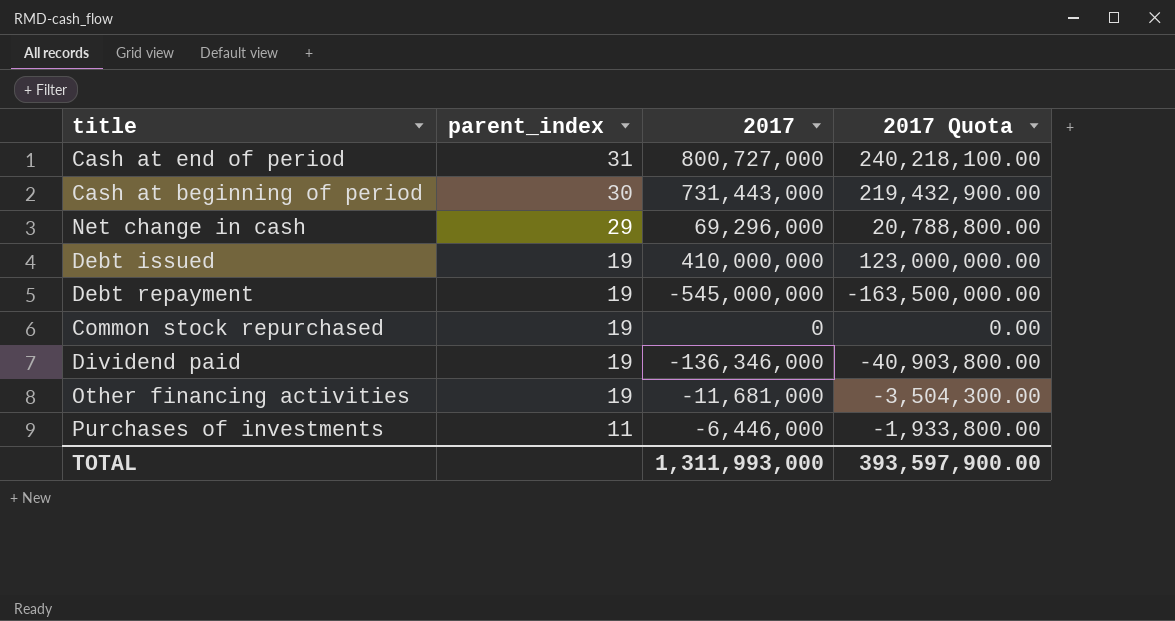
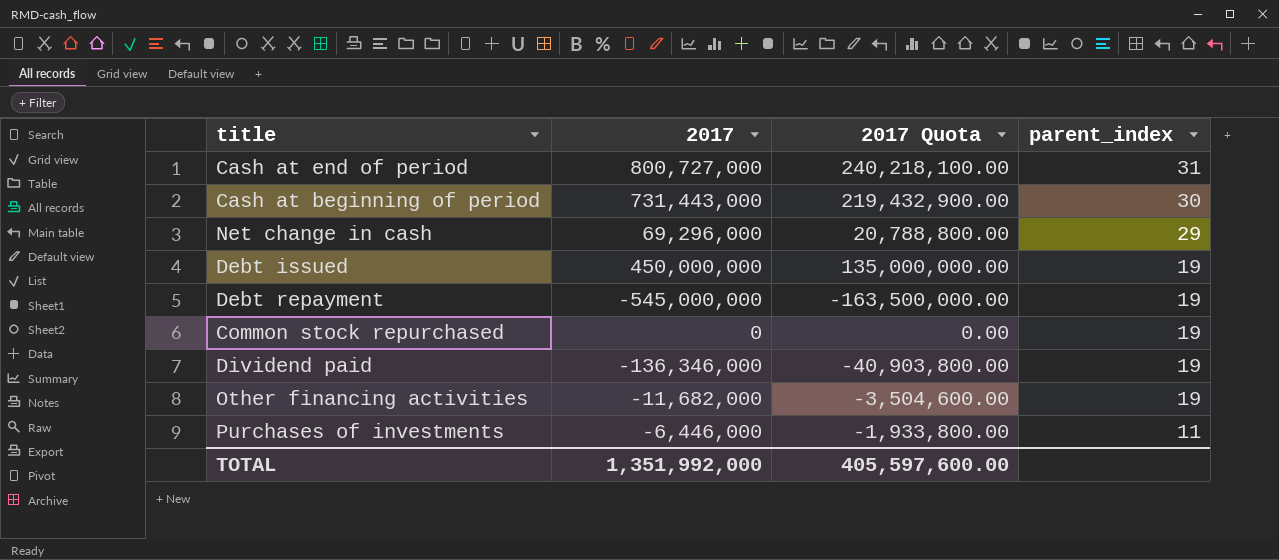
column parent_index | position: 2 -> 4
Debt issued | 2017: 410,000,000 -> 450,000,000
Debt issued | 2017 Quota: 123,000,000.00 -> 135,000,000.00
Other financing activities | 2017: -11,681,000 -> -11,682,000
Other financing activities | 2017 Quota: -3,504,300.00 -> -3,504,600.00
TOTAL | 2017: 1,311,993,000 -> 1,351,992,000
TOTAL | 2017 Quota: 393,597,900.00 -> 405,597,600.00

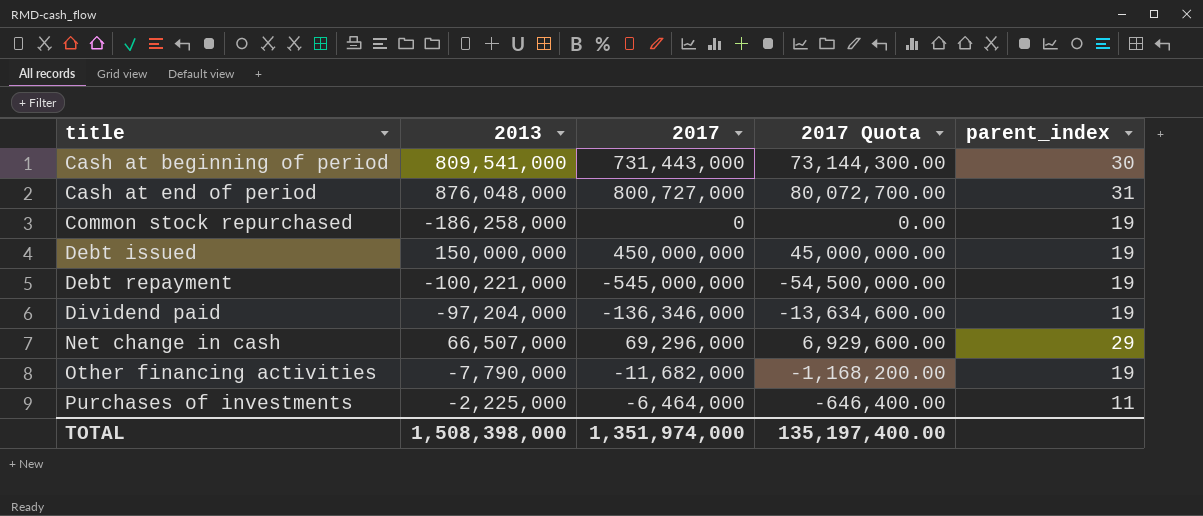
row order: parent_index descending -> title ascending
column 2013 | position: none -> 2
column 2017 Quota | formula: [2017] * 0.3 -> [2017] * 0.1
Purchases of investments | 2017: -6,446,000 -> -6,464,000
TOTAL | 2017: 1,351,992,000 -> 1,351,974,000
TOTAL | 2017 Quota: 405,597,600.00 -> 135,197,400.00

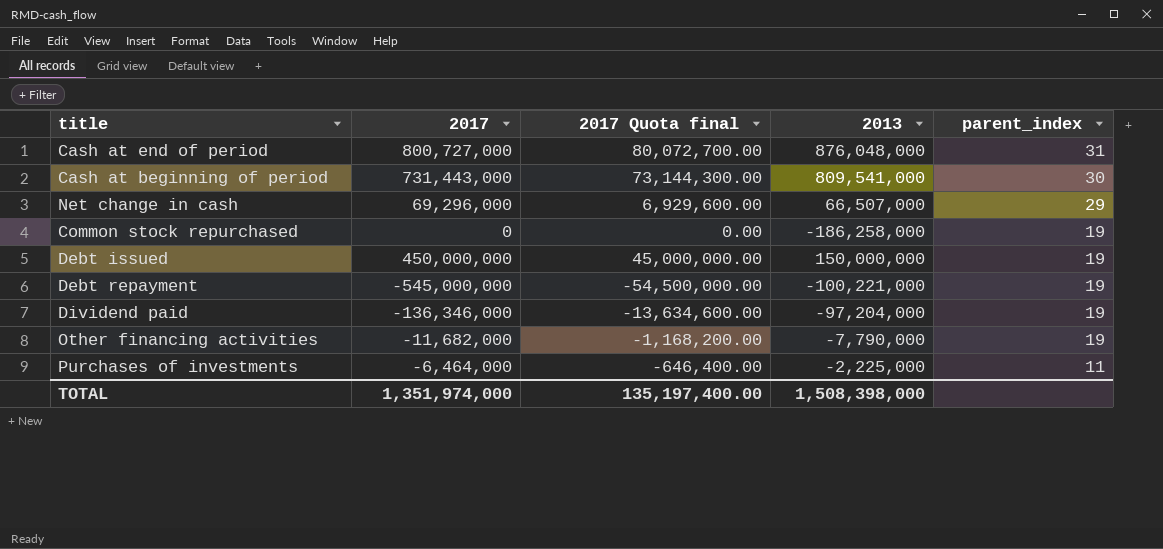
row order: title ascending -> parent_index descending
column name: 2017 Quota -> 2017 Quota final
column 2013 | position: 2 -> 4

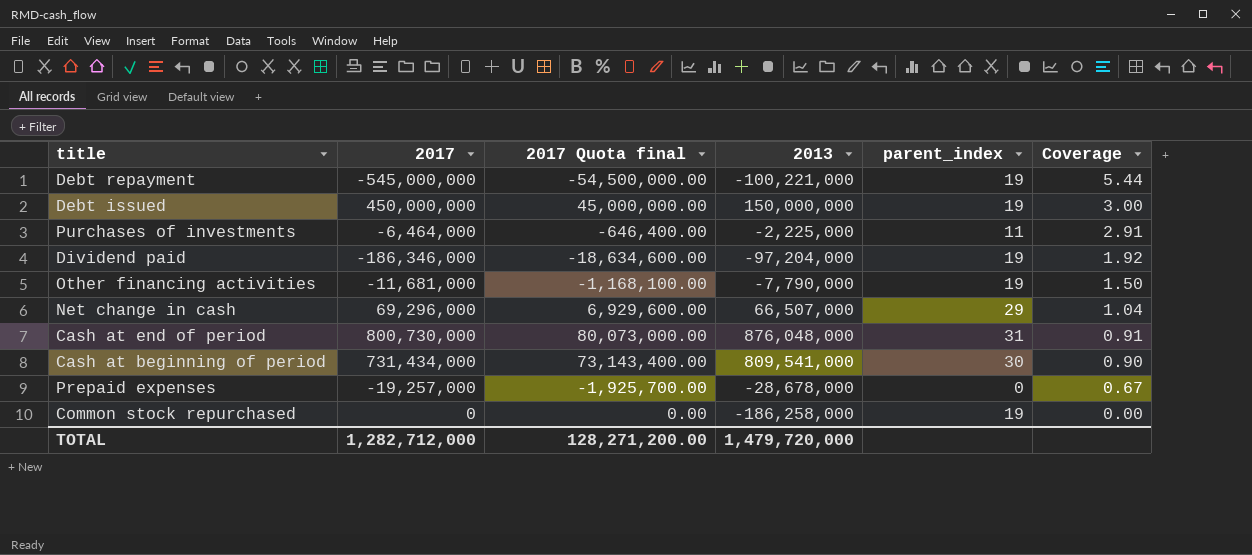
row order: parent_index descending -> Coverage descending
column Coverage | formula: none -> [2017] / [2013]
Dividend paid | 2017: -136,346,000 -> -186,346,000
Dividend paid | 2017 Quota final: -13,634,600.00 -> -18,634,600.00
Other financing activities | 2017: -11,682,000 -> -11,681,000
Other financing activities | 2017 Quota final: -1,168,200.00 -> -1,168,100.00
Cash at end of period | 2017: 800,727,000 -> 800,730,000
Cash at end of period | 2017 Quota final: 80,072,700.00 -> 80,073,000.00
Cash at beginning of period | 2017: 731,443,000 -> 731,434,000
Cash at beginning of period | 2017 Quota final: 73,144,300.00 -> 73,143,400.00
row Prepaid expenses: none -> -19,257,000 | -1,925,700.00 | -28,678,000 | 0 | 0.67
TOTAL | 2017: 1,351,974,000 -> 1,282,712,000
TOTAL | 2017 Quota final: 135,197,400.00 -> 128,271,200.00
TOTAL | 2013: 1,508,398,000 -> 1,479,720,000

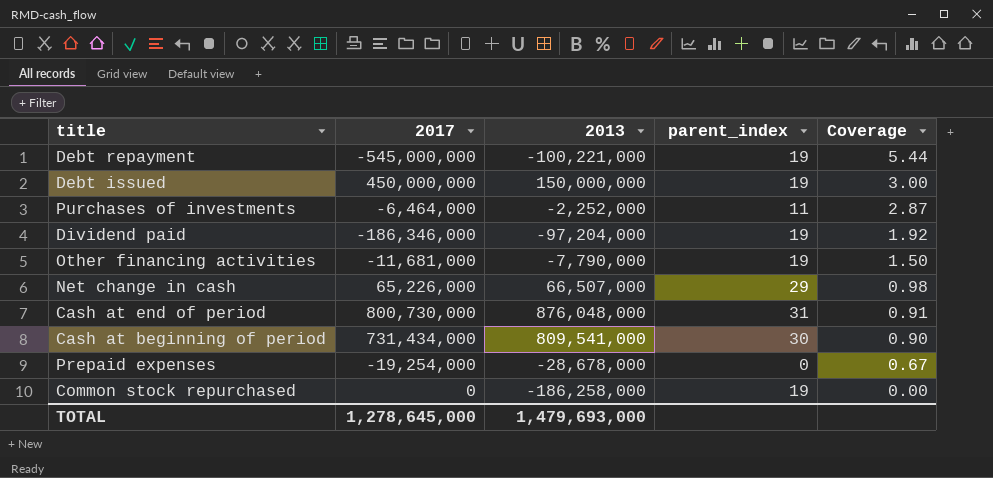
column 2017 Quota final | formula: [2017] * 0.1 -> none
Purchases of investments | 2013: -2,225,000 -> -2,252,000
Purchases of investments | Coverage: 2.91 -> 2.87
Net change in cash | 2017: 69,296,000 -> 65,226,000
Net change in cash | Coverage: 1.04 -> 0.98
Prepaid expenses | 2017: -19,257,000 -> -19,254,000
TOTAL | 2017: 1,282,712,000 -> 1,278,645,000
TOTAL | 2013: 1,479,720,000 -> 1,479,693,000

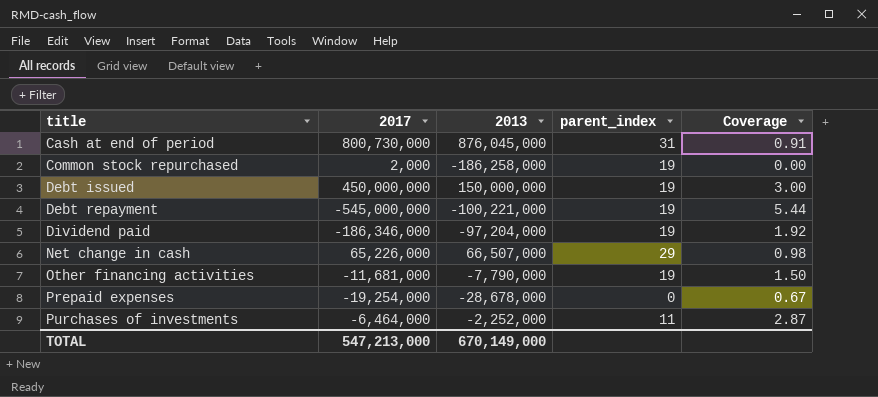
row order: Coverage descending -> title ascending
row Cash at beginning of period: 731,434,000 | 809,541,000 | 30 | 0.90 -> none
Cash at end of period | 2013: 876,048,000 -> 876,045,000
Common stock repurchased | 2017: 0 -> 2,000
TOTAL | 2017: 1,278,645,000 -> 547,213,000
TOTAL | 2013: 1,479,693,000 -> 670,149,000

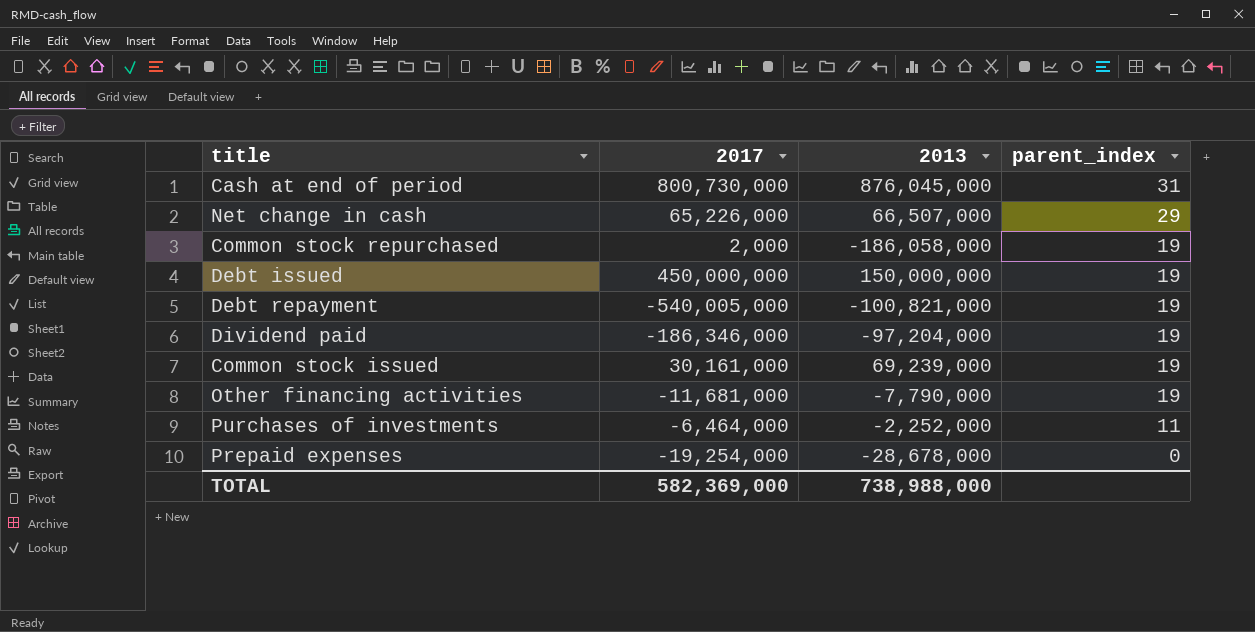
row order: title ascending -> parent_index descending
column Coverage | formula: [2017] / [2013] -> none
Common stock repurchased | 2013: -186,258,000 -> -186,058,000
Debt repayment | 2017: -545,000,000 -> -540,005,000
Debt repayment | 2013: -100,221,000 -> -100,821,000
row Common stock issued: none -> 30,161,000 | 69,239,000 | 19
TOTAL | 2017: 547,213,000 -> 582,369,000
TOTAL | 2013: 670,149,000 -> 738,988,000

